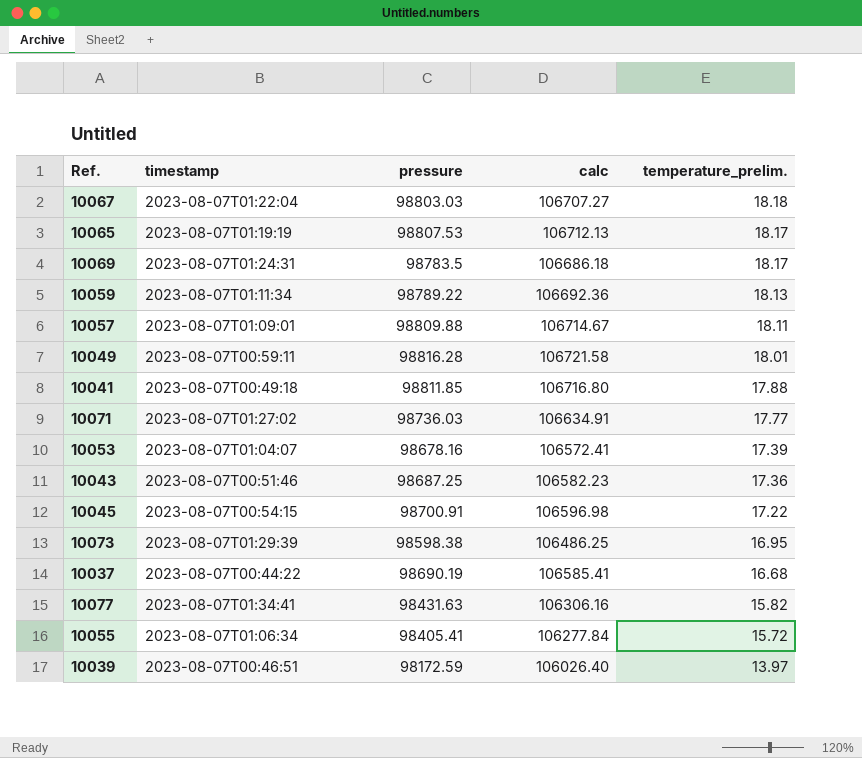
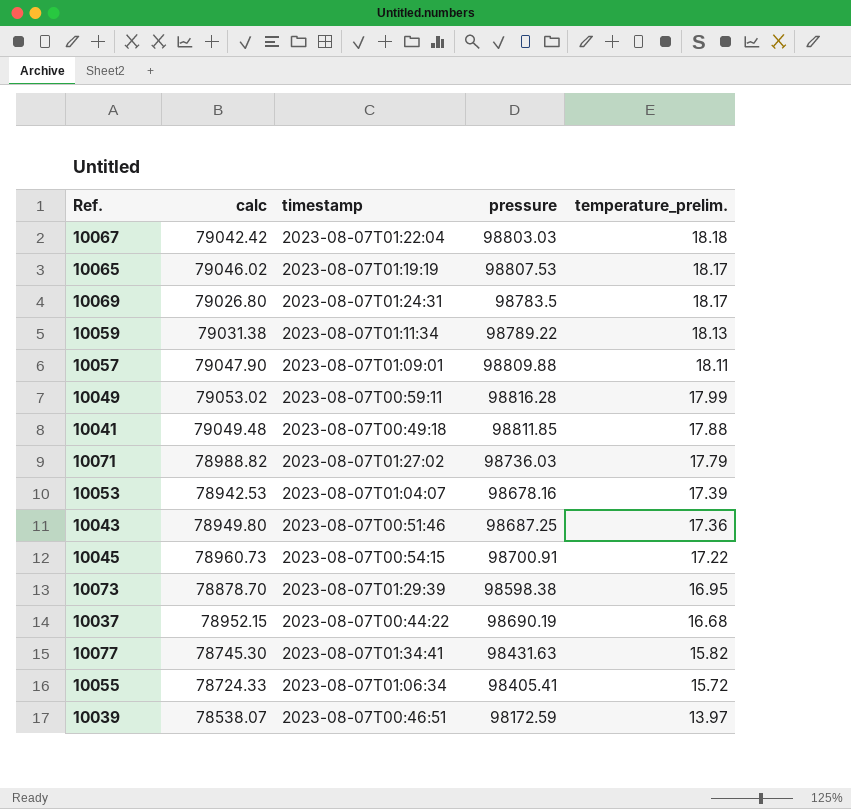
column calc | formula: [pressure] * 1.08 -> [pressure] * 0.8
column calc | position: 4 -> 2
10049 | temperature_prelim.: 18.01 -> 17.99
10071 | temperature_prelim.: 17.77 -> 17.79

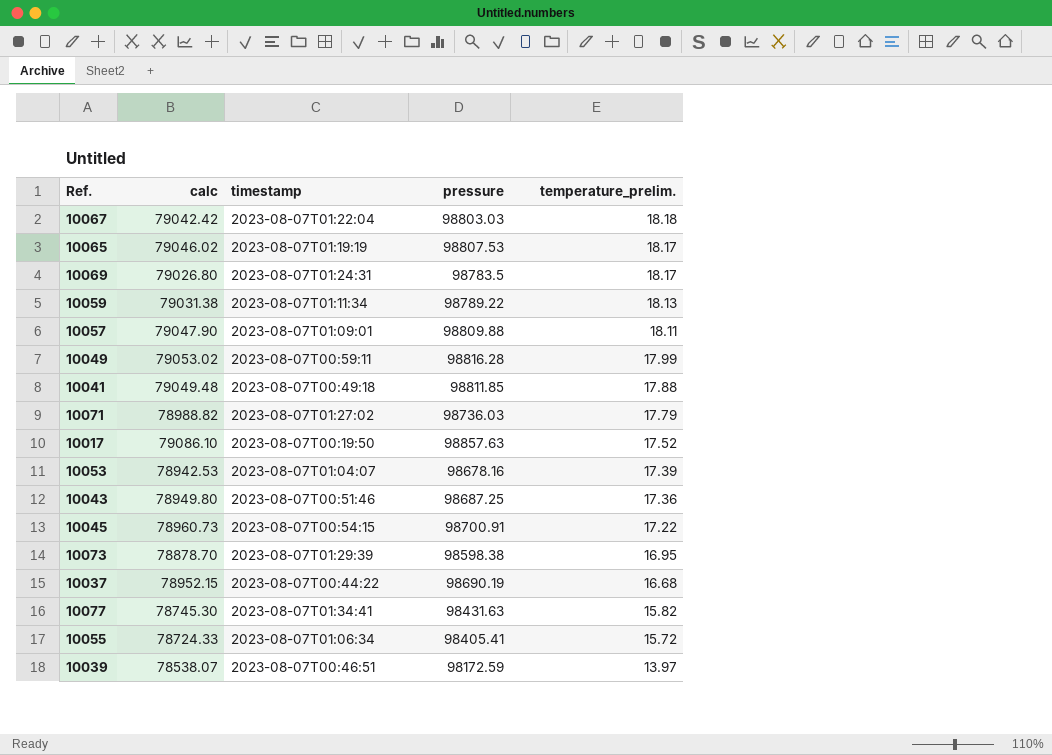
row 10017: none -> 79086.10 | 2023-08-07T00:19:50 | 98857.63 | 17.52

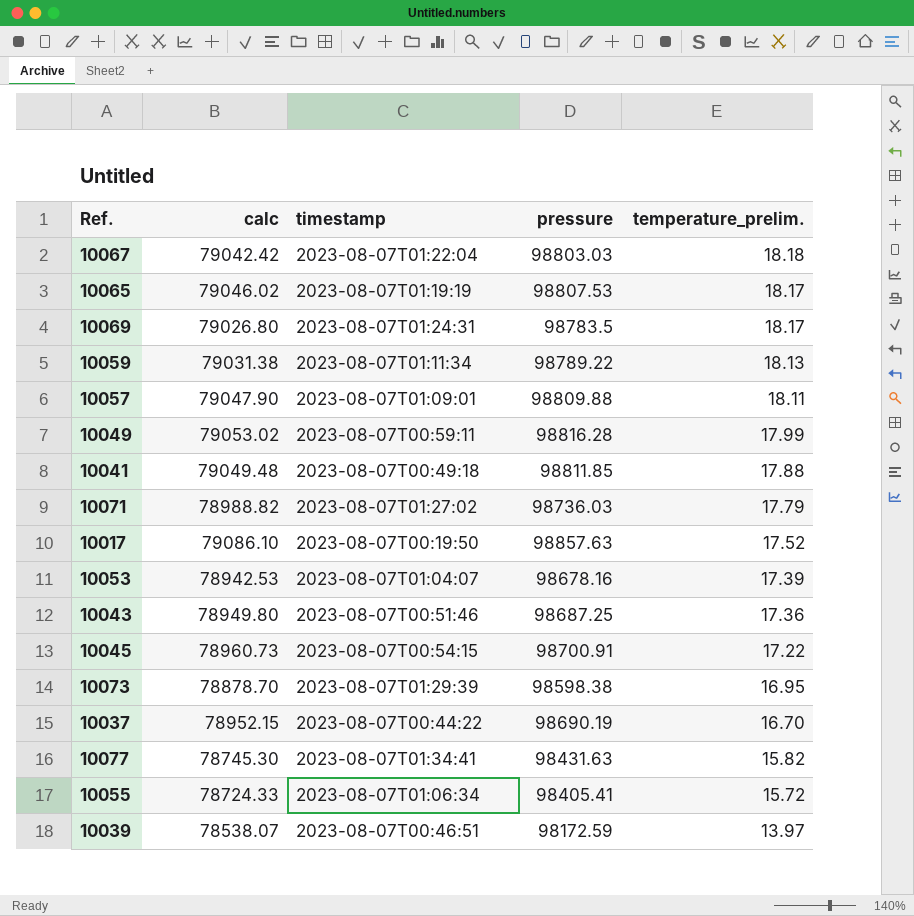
10037 | temperature_prelim.: 16.68 -> 16.70

